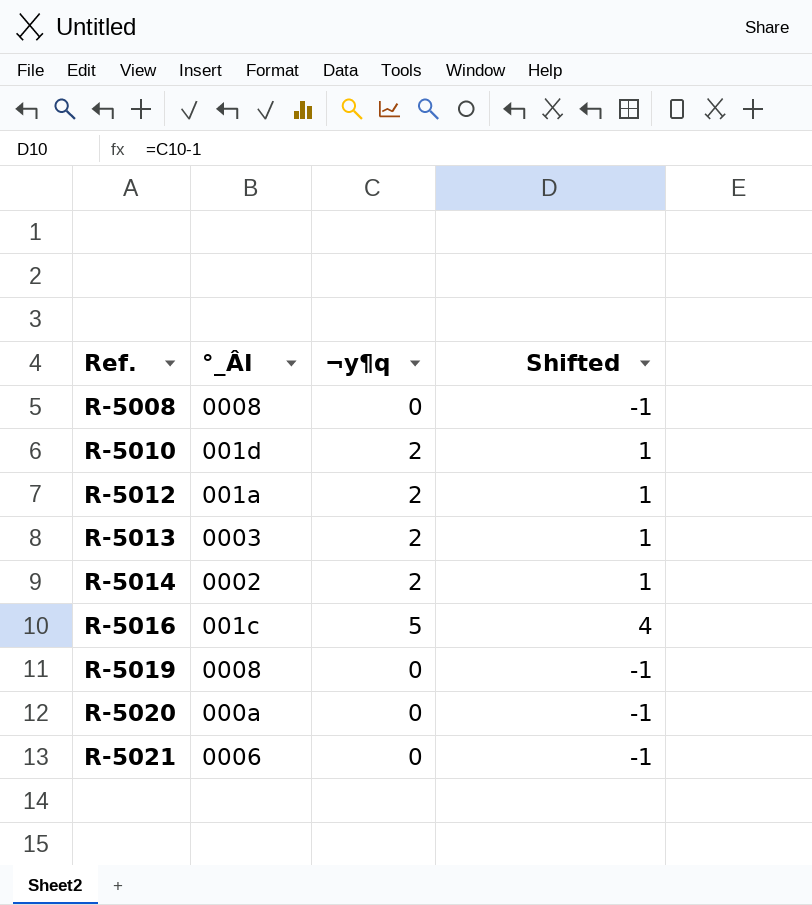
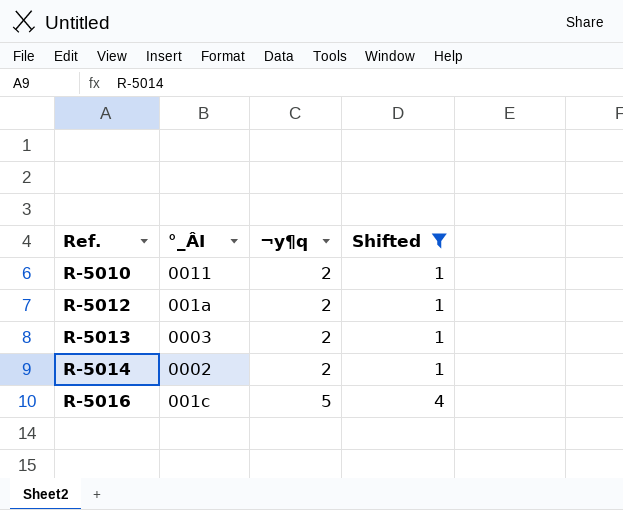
filter: none -> Shifted != -1
R-5010 | °_ÂI: 001d -> 0011

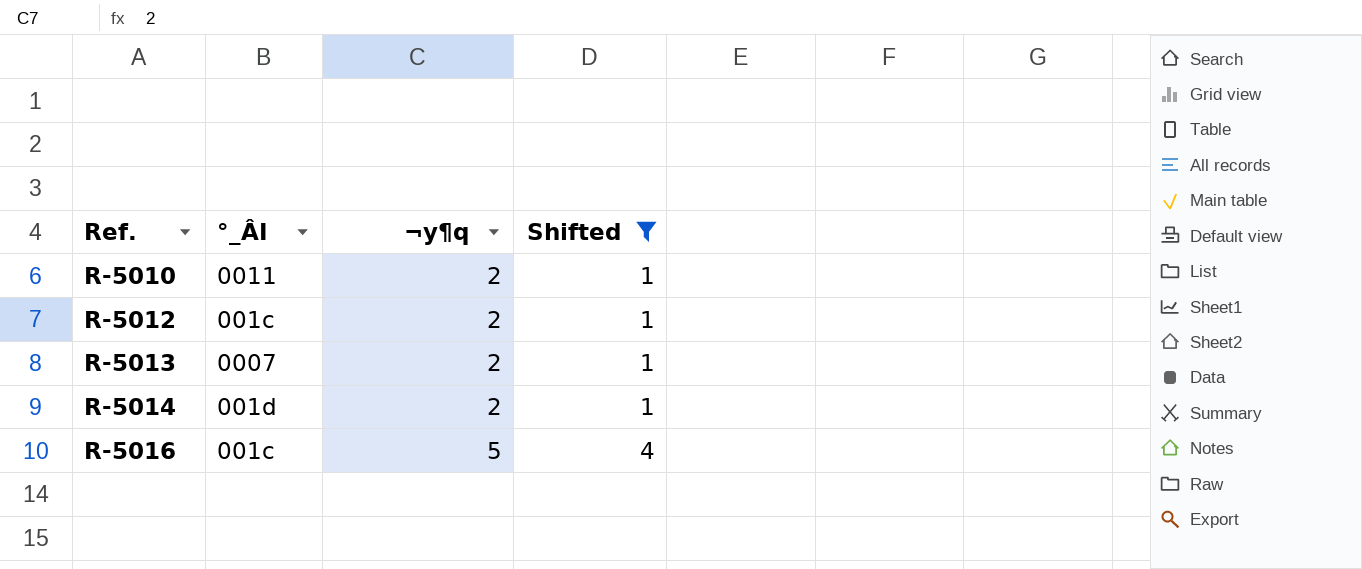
R-5012 | °_ÂI: 001a -> 001c
R-5013 | °_ÂI: 0003 -> 0007
R-5014 | °_ÂI: 0002 -> 001d

